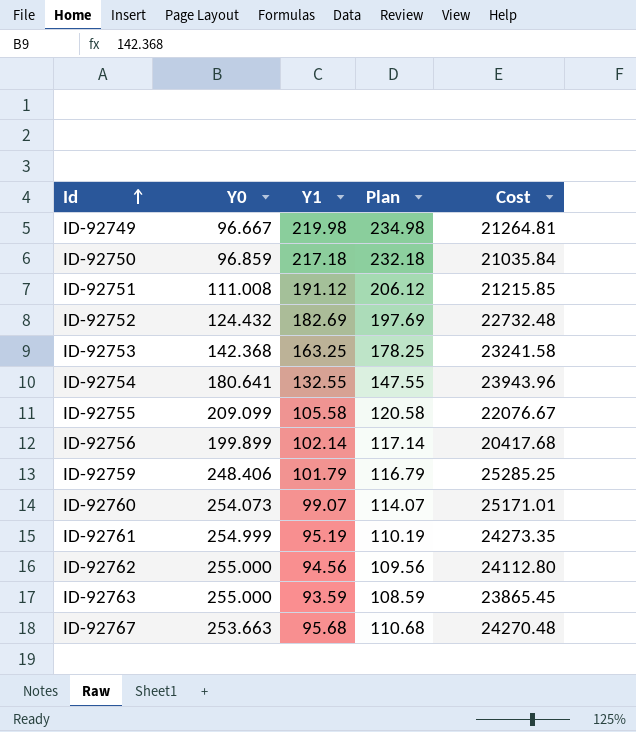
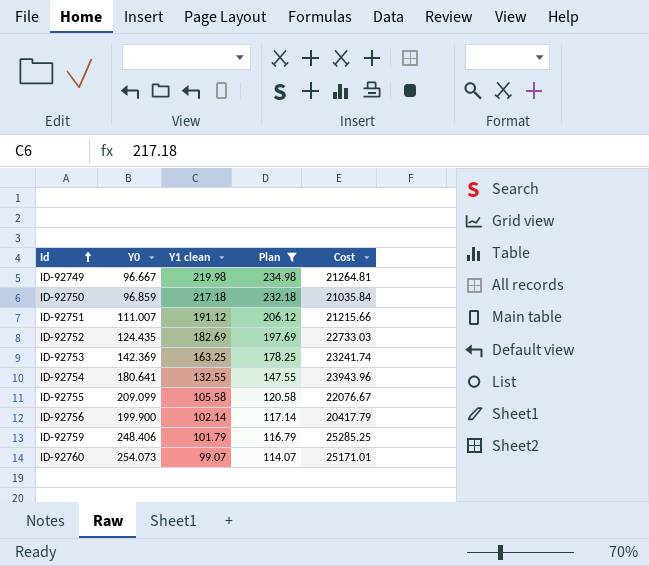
filter: none -> Plan >= 114.07
column name: Y1 -> Y1 clean
ID-92751 | Y0: 111.008 -> 111.007
ID-92751 | Cost: 21215.85 -> 21215.66
ID-92752 | Y0: 124.432 -> 124.435
ID-92752 | Cost: 22732.48 -> 22733.03
ID-92753 | Y0: 142.368 -> 142.369
ID-92753 | Cost: 23241.58 -> 23241.74
ID-92756 | Y0: 199.899 -> 199.900
ID-92756 | Cost: 20417.68 -> 20417.79

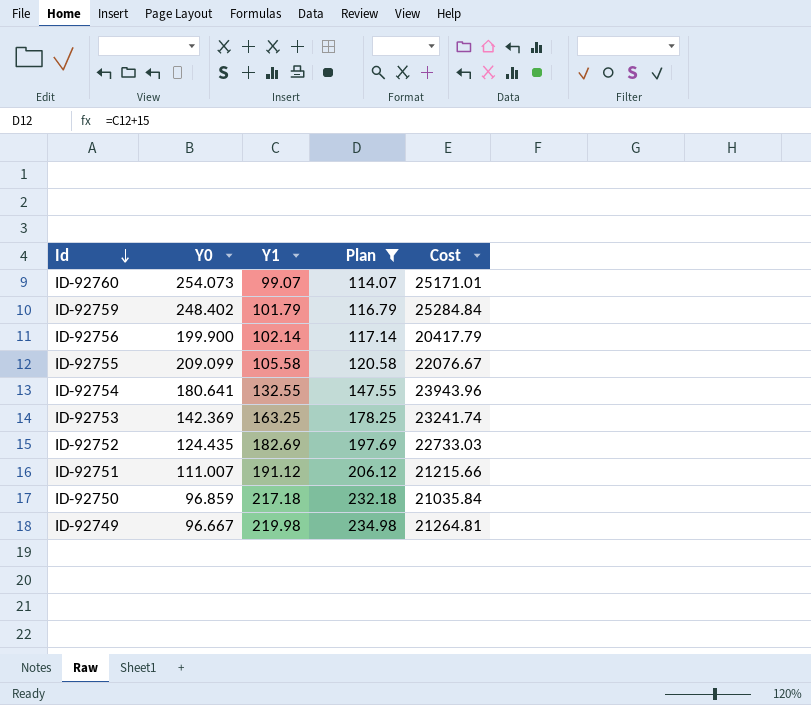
row order: Id ascending -> Id descending
column name: Y1 clean -> Y1
ID-92759 | Y0: 248.406 -> 248.402
ID-92759 | Cost: 25285.25 -> 25284.84

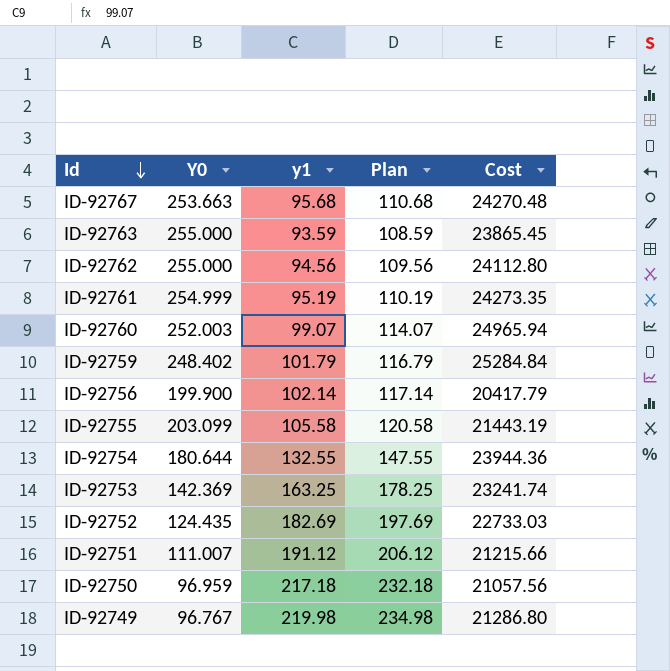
filter: Plan >= 114.07 -> none
column name: Y1 -> y1
ID-92760 | Y0: 254.073 -> 252.003
ID-92760 | Cost: 25171.01 -> 24965.94
ID-92755 | Y0: 209.099 -> 203.099
ID-92755 | Cost: 22076.67 -> 21443.19
ID-92754 | Y0: 180.641 -> 180.644
ID-92754 | Cost: 23943.96 -> 23944.36
ID-92750 | Y0: 96.859 -> 96.959
ID-92750 | Cost: 21035.84 -> 21057.56
ID-92749 | Y0: 96.667 -> 96.767
ID-92749 | Cost: 21264.81 -> 21286.80

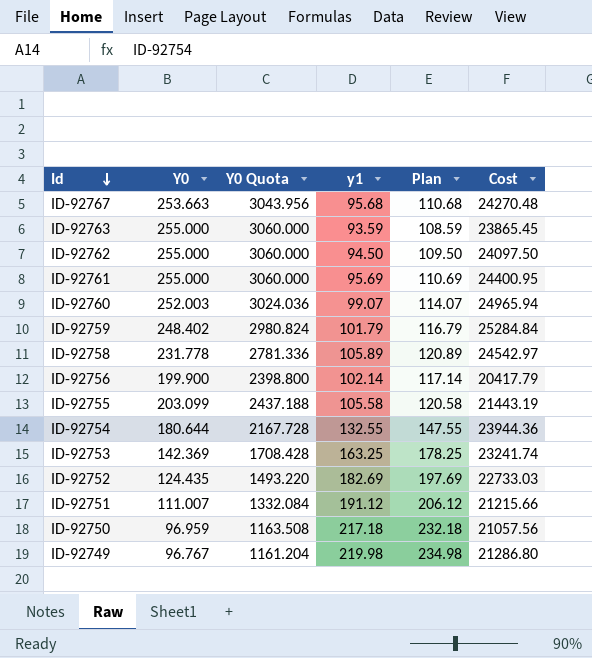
column Y0 Quota | formula: none -> [Y0] * 12
ID-92762 | y1: 94.56 -> 94.50
ID-92762 | Plan: 109.56 -> 109.50
ID-92762 | Cost: 24112.80 -> 24097.50
ID-92761 | Y0: 254.999 -> 255.000
ID-92761 | y1: 95.19 -> 95.69
ID-92761 | Plan: 110.19 -> 110.69
ID-92761 | Cost: 24273.35 -> 24400.95
row ID-92758: none -> 231.778 | 2781.336 | 105.89 | 120.89 | 24542.97

